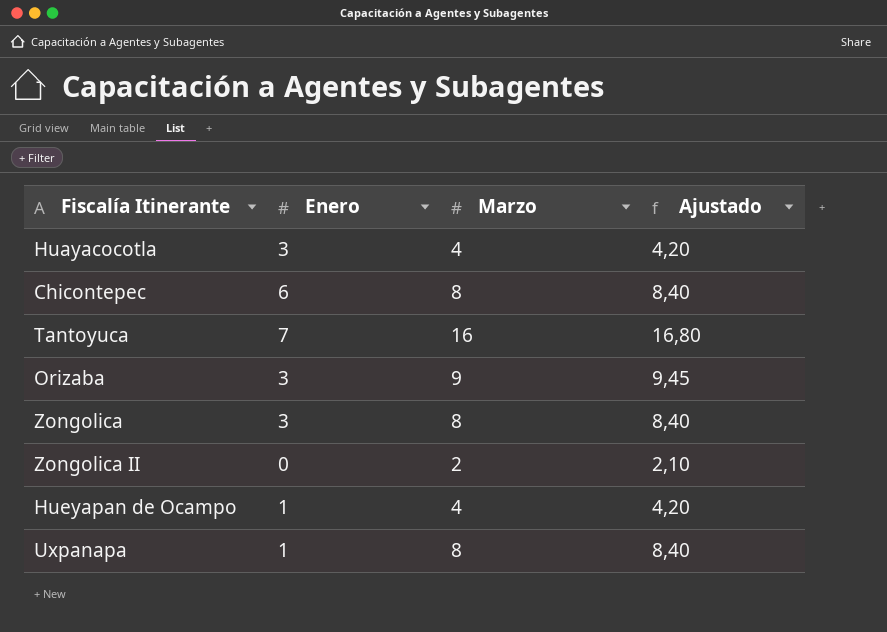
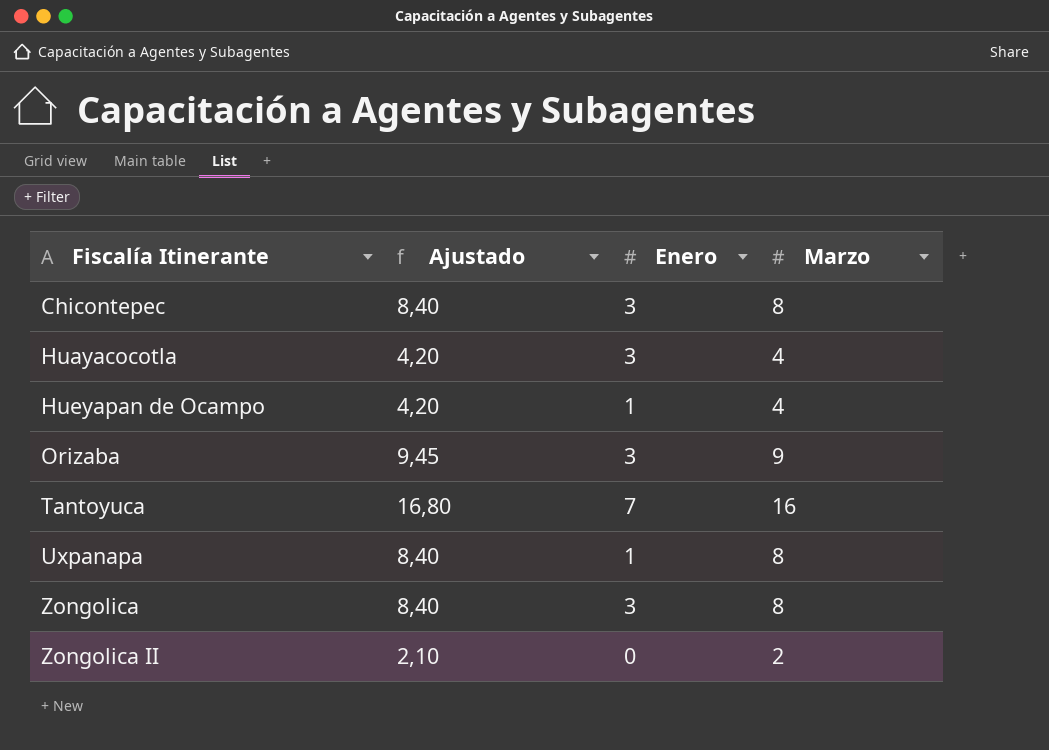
row order: none -> Fiscalía Itinerante ascending
column Ajustado | position: 4 -> 2
Chicontepec | Enero: 6 -> 3

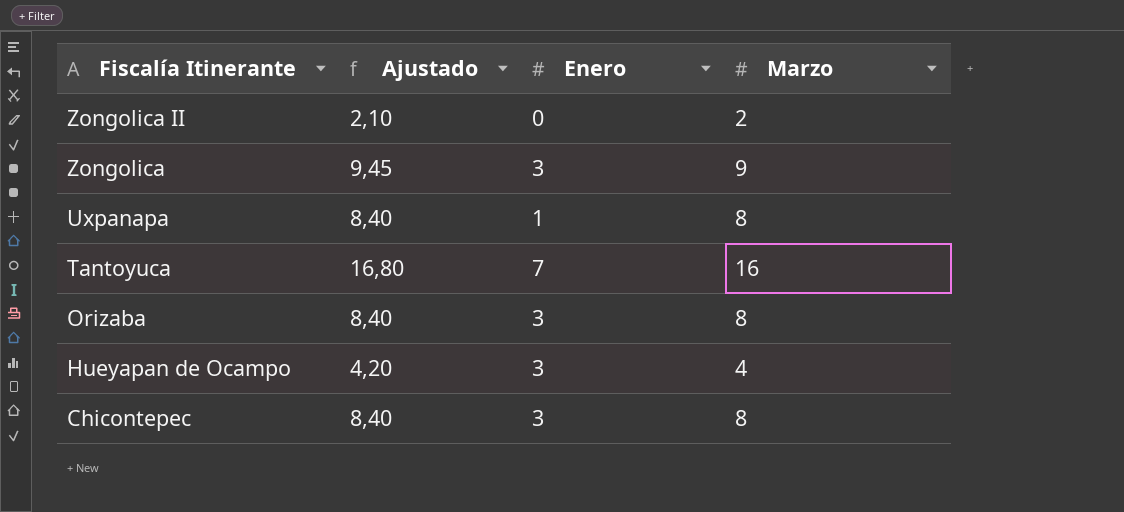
row order: Fiscalía Itinerante ascending -> Fiscalía Itinerante descending
row Huayacocotla: 4,20 | 3 | 4 -> none
Zongolica | Ajustado: 8,40 -> 9,45
Zongolica | Marzo: 8 -> 9
Orizaba | Ajustado: 9,45 -> 8,40
Orizaba | Marzo: 9 -> 8
Hueyapan de Ocampo | Enero: 1 -> 3

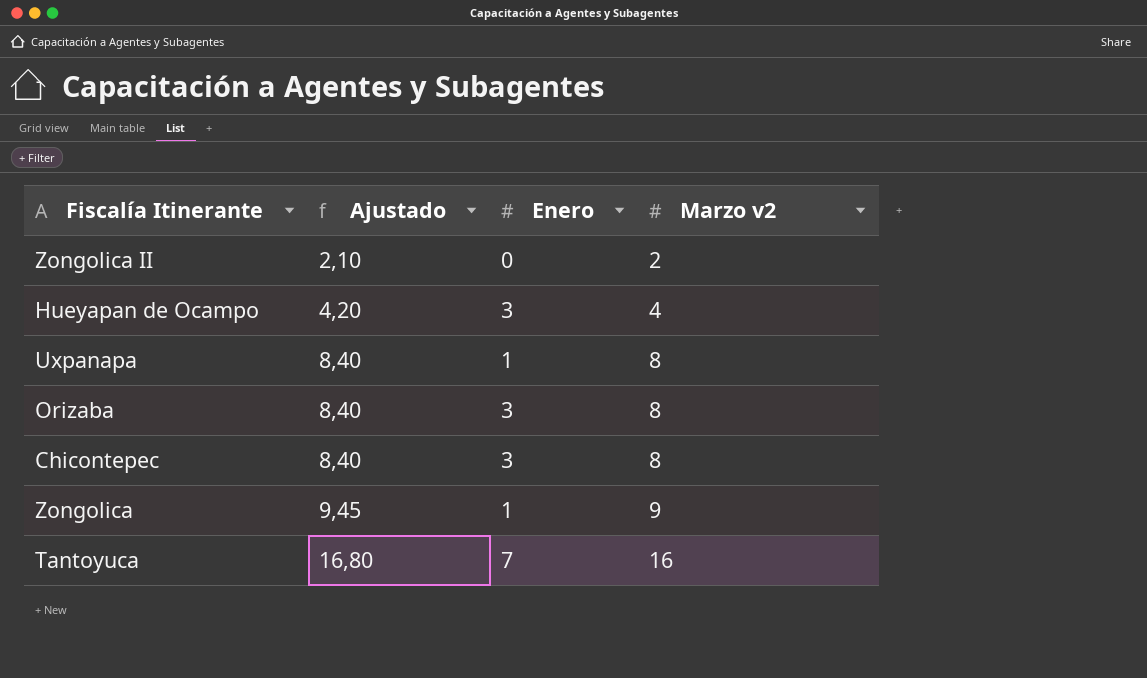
row order: Fiscalía Itinerante descending -> Ajustado ascending
column name: Marzo -> Marzo v2
Zongolica | Enero: 3 -> 1

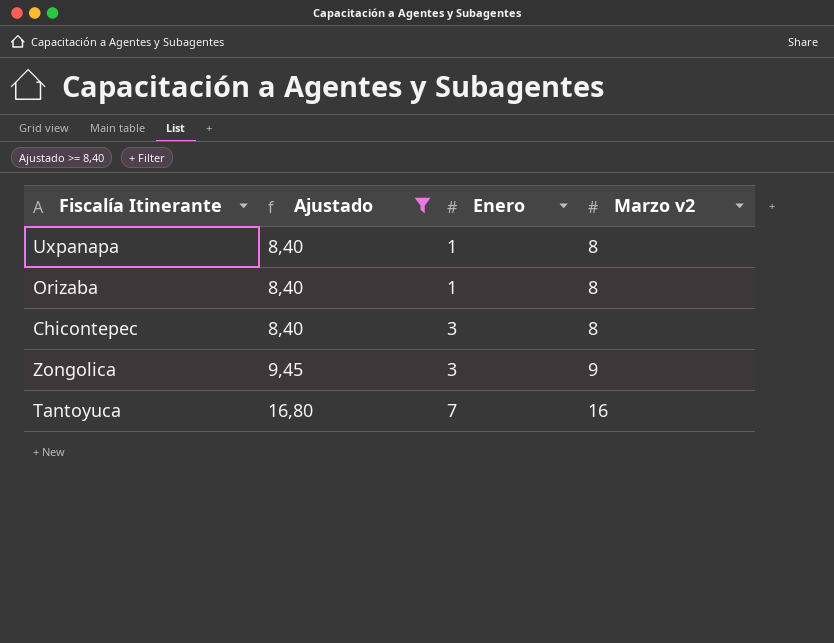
filter: none -> Ajustado >= 8,40
Orizaba | Enero: 3 -> 1
Zongolica | Enero: 1 -> 3

